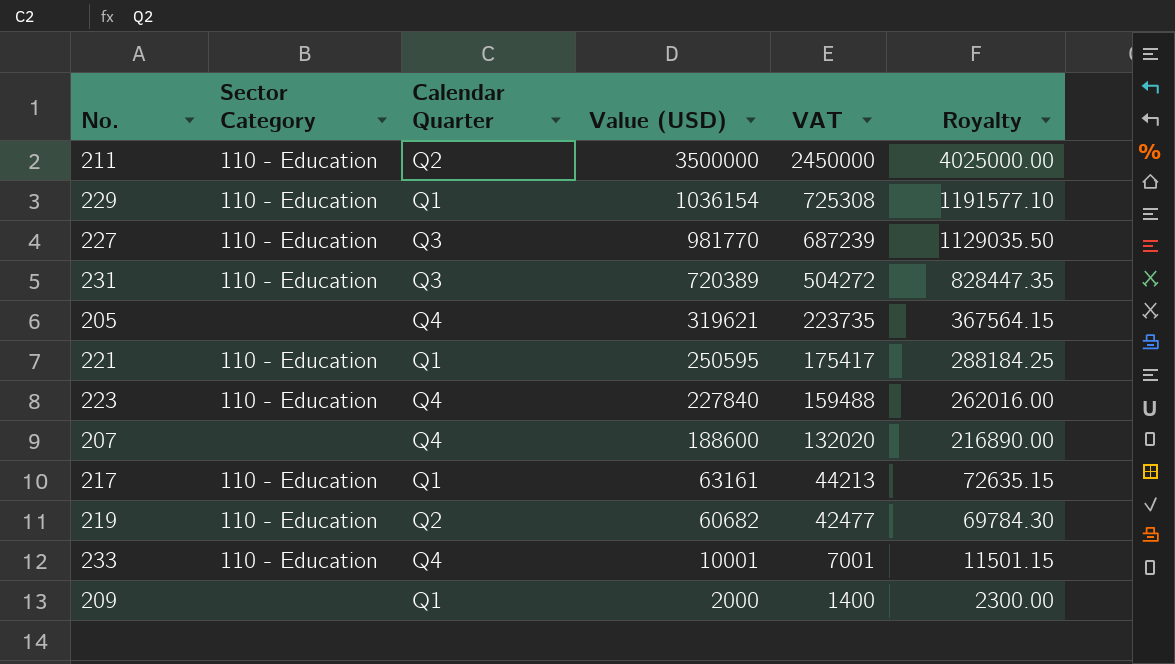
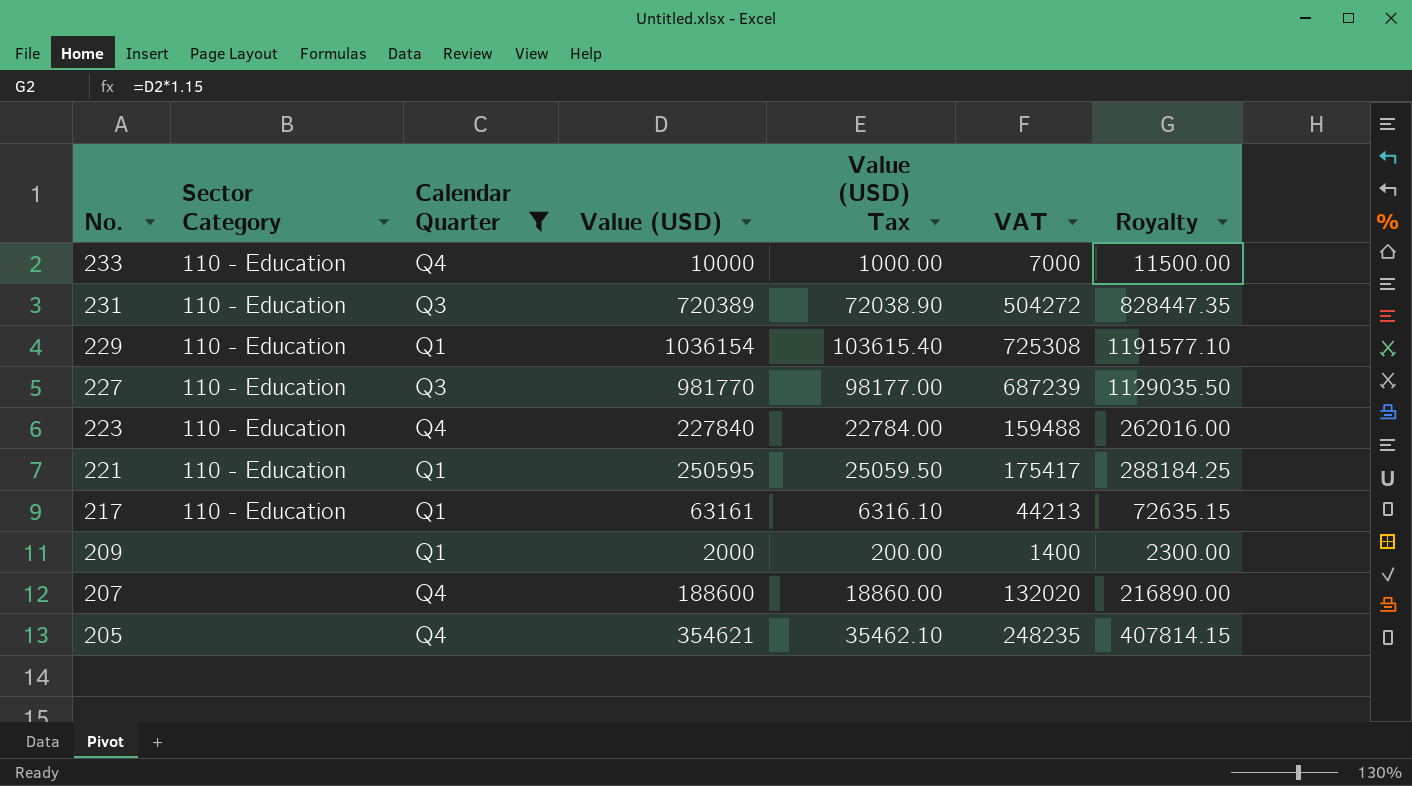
filter: none -> Calendar Quarter != Q2
row order: Value (USD) descending -> No. descending
column Value (USD) Tax | formula: none -> [Value (USD)] * 0.1
233 | Value (USD): 10001 -> 10000
233 | VAT: 7001 -> 7000
233 | Royalty: 11501.15 -> 11500.00
205 | Value (USD): 319621 -> 354621
205 | VAT: 223735 -> 248235
205 | Royalty: 367564.15 -> 407814.15

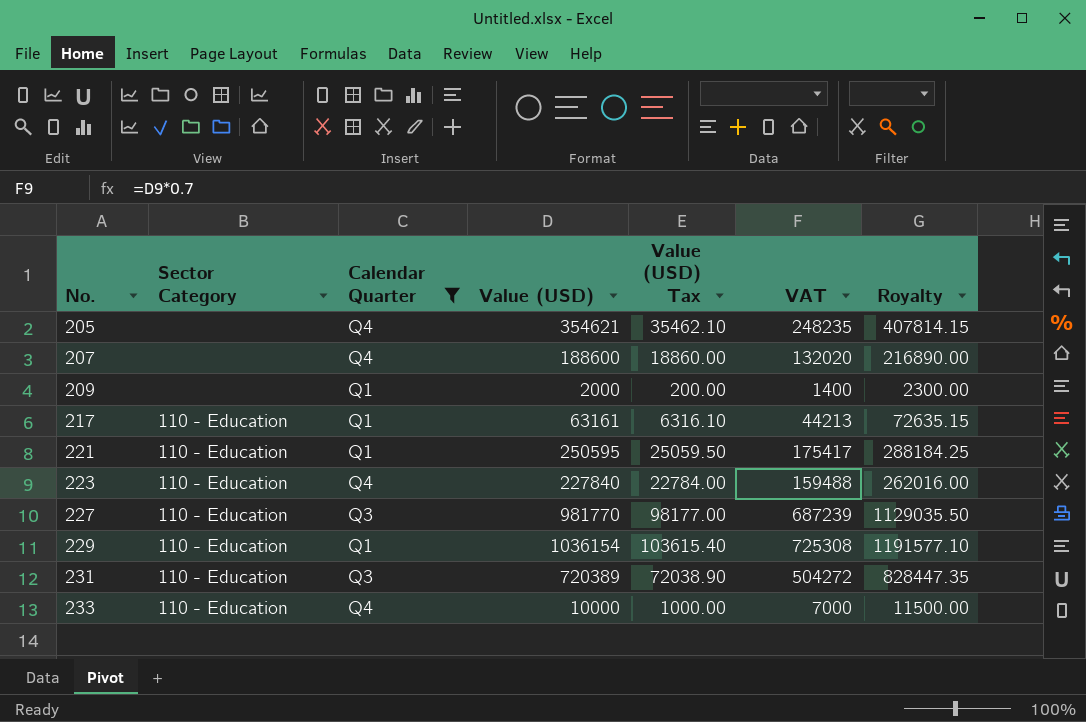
row order: No. descending -> No. ascending

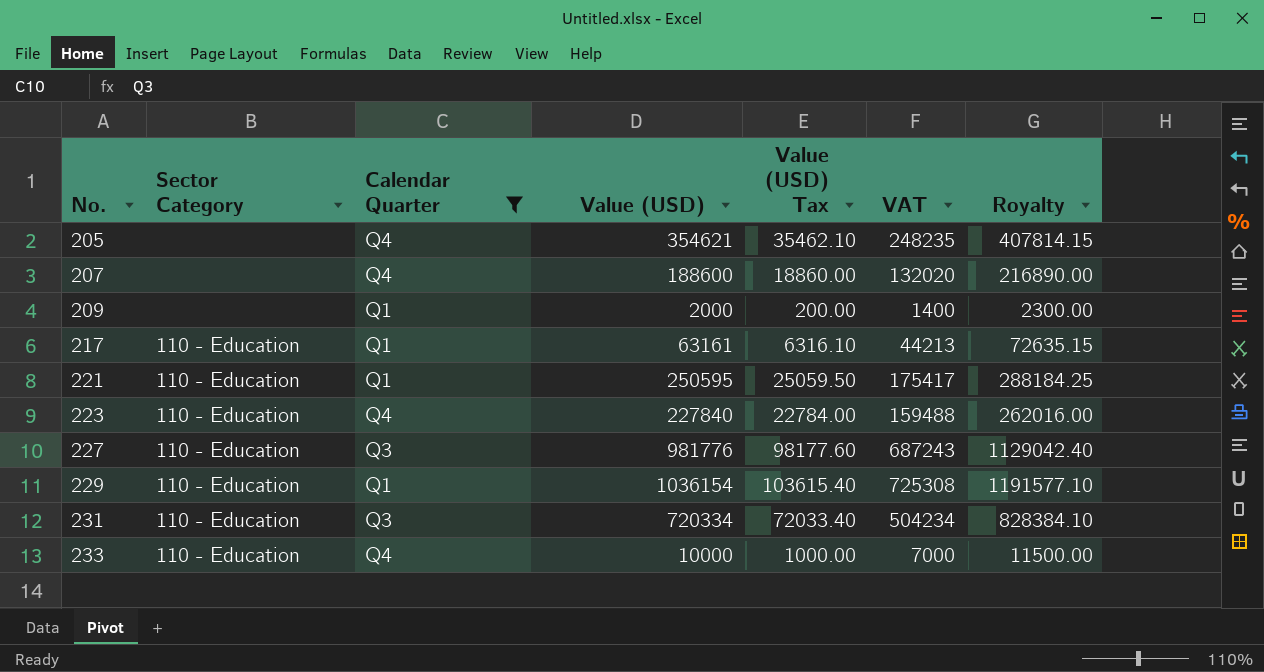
227 | Value (USD): 981770 -> 981776
227 | Value (USD) Tax: 98177.00 -> 98177.60
227 | VAT: 687239 -> 687243
227 | Royalty: 1129035.50 -> 1129042.40
231 | Value (USD): 720389 -> 720334
231 | Value (USD) Tax: 72038.90 -> 72033.40
231 | VAT: 504272 -> 504234
231 | Royalty: 828447.35 -> 828384.10

